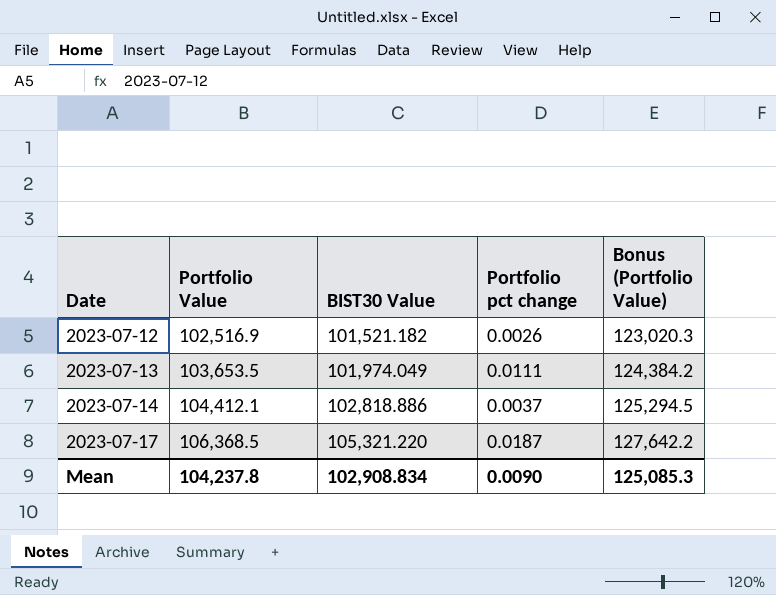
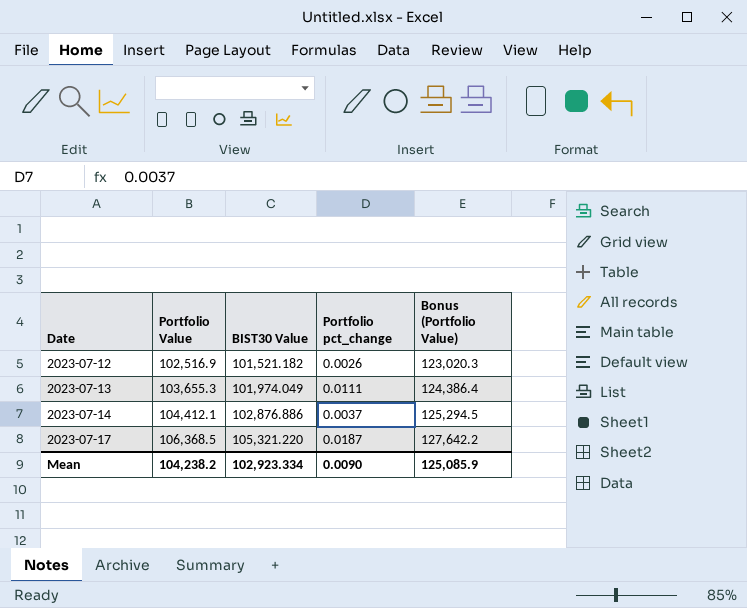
column name: Portfolio pct change -> Portfolio pct_change
2023-07-13 | Portfolio Value: 103,653.5 -> 103,655.3
2023-07-13 | Bonus (Portfolio Value): 124,384.2 -> 124,386.4
2023-07-14 | BIST30 Value: 102,818.886 -> 102,876.886
Mean | Portfolio Value: 104,237.8 -> 104,238.2
Mean | BIST30 Value: 102,908.834 -> 102,923.334
Mean | Bonus (Portfolio Value): 125,085.3 -> 125,085.9

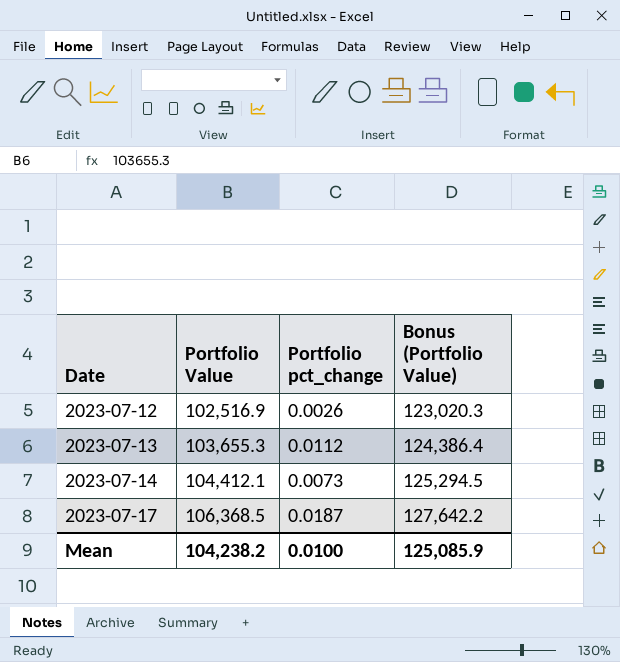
column BIST30 Value | position: 3 -> none
2023-07-13 | Portfolio pct_change: 0.0111 -> 0.0112
2023-07-14 | Portfolio pct_change: 0.0037 -> 0.0073
Mean | Portfolio pct_change: 0.0090 -> 0.0100

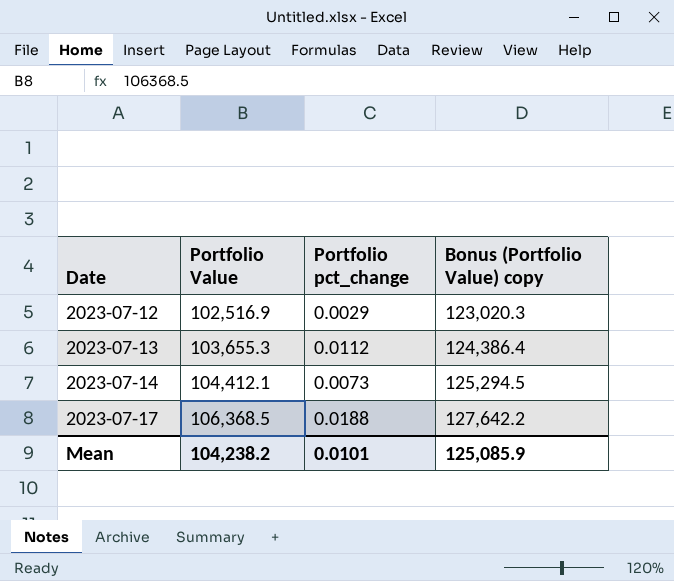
column name: Bonus (Portfolio Value) -> Bonus (Portfolio Value) copy
2023-07-12 | Portfolio pct_change: 0.0026 -> 0.0029
2023-07-17 | Portfolio pct_change: 0.0187 -> 0.0188
Mean | Portfolio pct_change: 0.0100 -> 0.0101

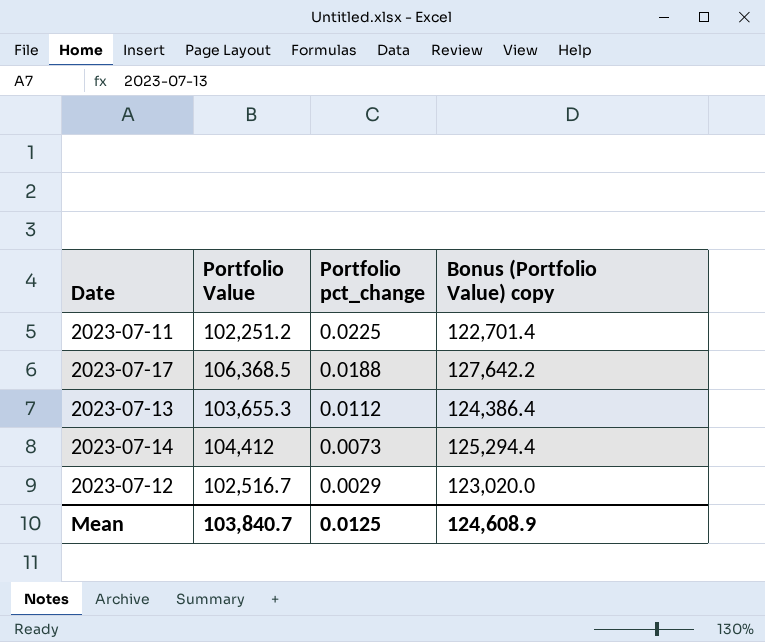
row order: Date ascending -> Portfolio pct_change descending
row 2023-07-11: none -> 102,251.2 | 0.0225 | 122,701.4
2023-07-14 | Portfolio Value: 104,412.1 -> 104,412
2023-07-14 | Bonus (Portfolio Value) copy: 125,294.5 -> 125,294.4
2023-07-12 | Portfolio Value: 102,516.9 -> 102,516.7
2023-07-12 | Bonus (Portfolio Value) copy: 123,020.3 -> 123,020.0
Mean | Portfolio Value: 104,238.2 -> 103,840.7
Mean | Portfolio pct_change: 0.0101 -> 0.0125
Mean | Bonus (Portfolio Value) copy: 125,085.9 -> 124,608.9

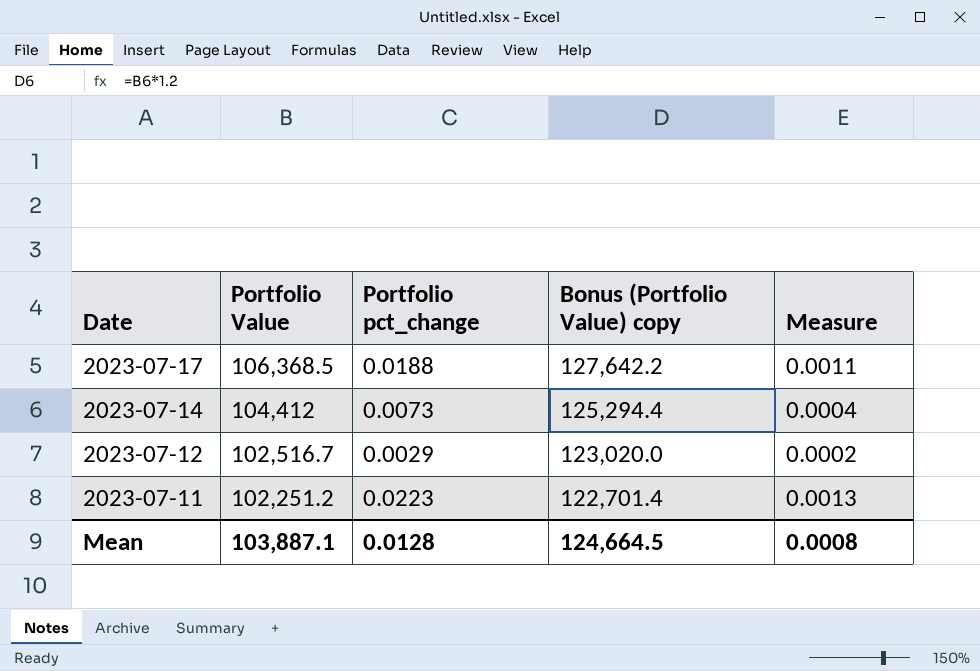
row order: Portfolio pct_change descending -> Date descending
column Measure | formula: none -> [Portfolio pct_change] * 0.06
row 2023-07-13: 103,655.3 | 0.0112 | 124,386.4 -> none
2023-07-11 | Portfolio pct_change: 0.0225 -> 0.0223
Mean | Portfolio Value: 103,840.7 -> 103,887.1
Mean | Portfolio pct_change: 0.0125 -> 0.0128
Mean | Bonus (Portfolio Value) copy: 124,608.9 -> 124,664.5

